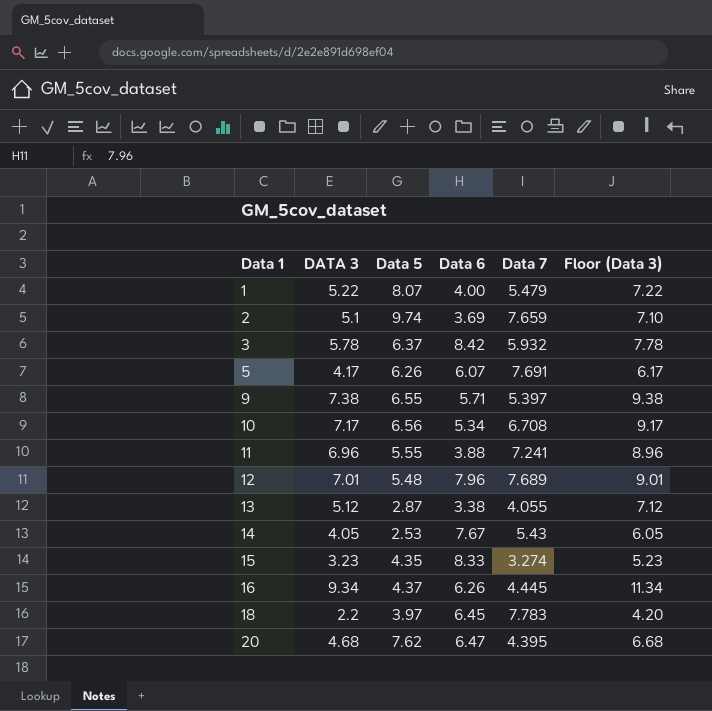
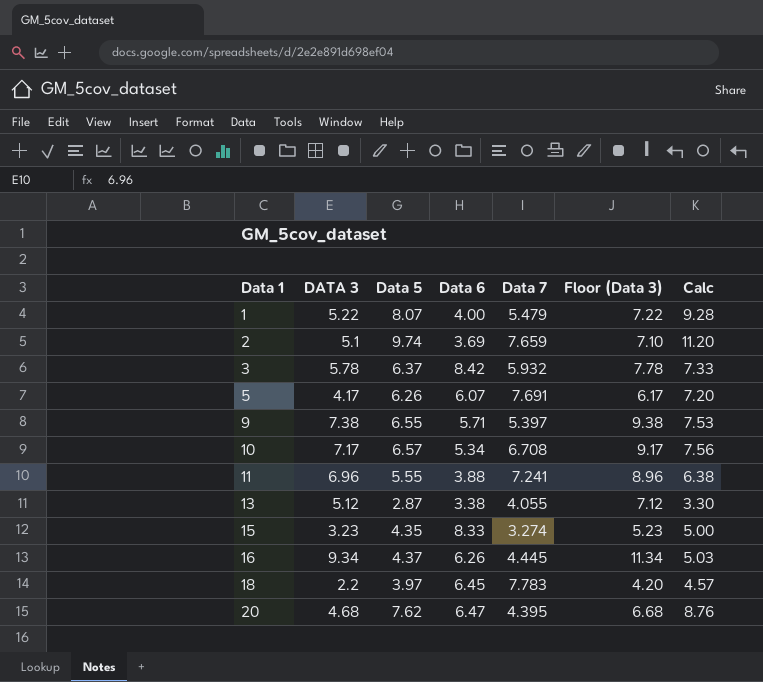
column Calc | formula: none -> [Data 5] * 1.15
row 12: 7.01 | 5.48 | 7.96 | 7.689 | 9.01 -> none
row 14: 4.05 | 2.53 | 7.67 | 5.43 | 6.05 -> none
10 | Data 5: 6.56 -> 6.57

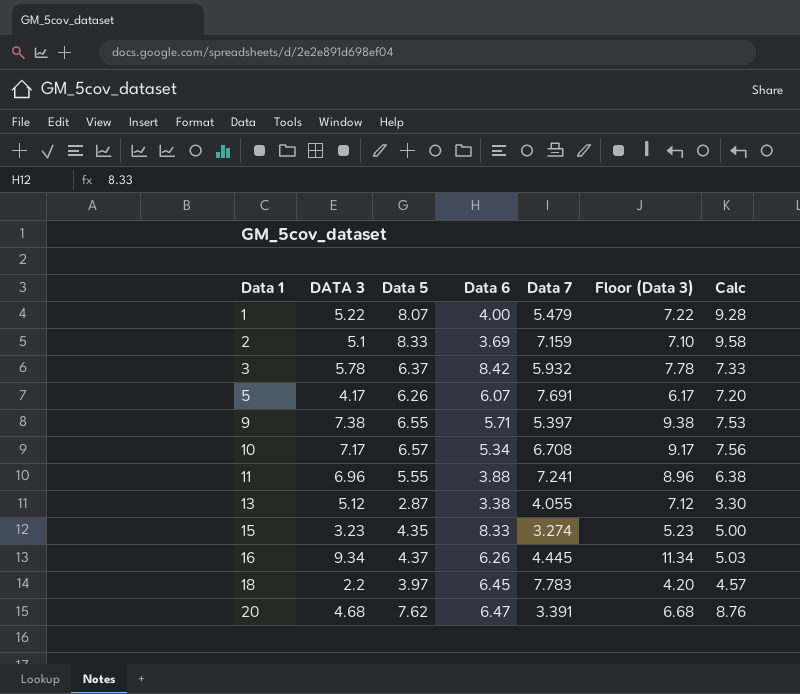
2 | Data 5: 9.74 -> 8.33
2 | Data 7: 7.659 -> 7.159
2 | Calc: 11.20 -> 9.58
20 | Data 7: 4.395 -> 3.391

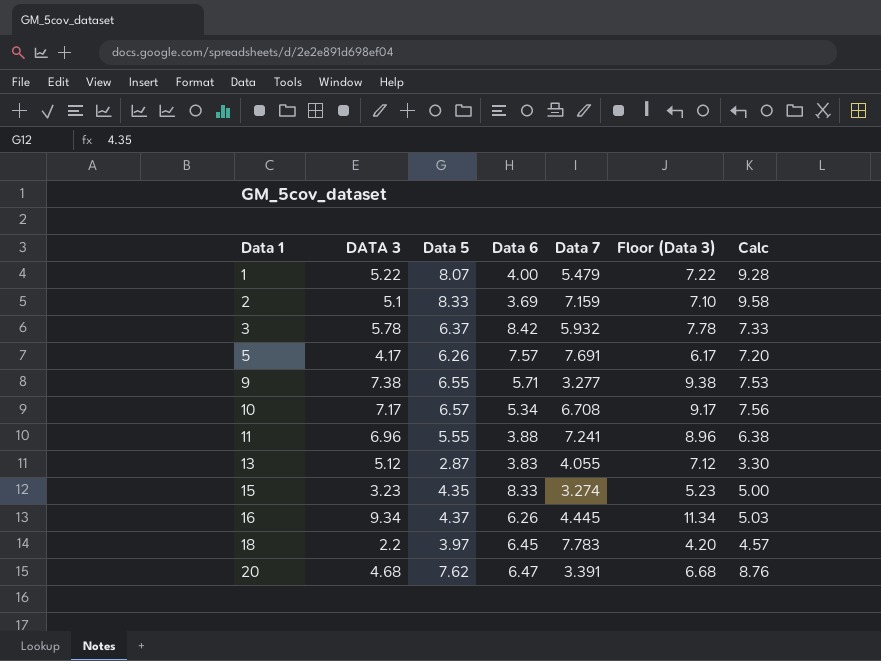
5 | Data 6: 6.07 -> 7.57
9 | Data 7: 5.397 -> 3.277
13 | Data 6: 3.38 -> 3.83

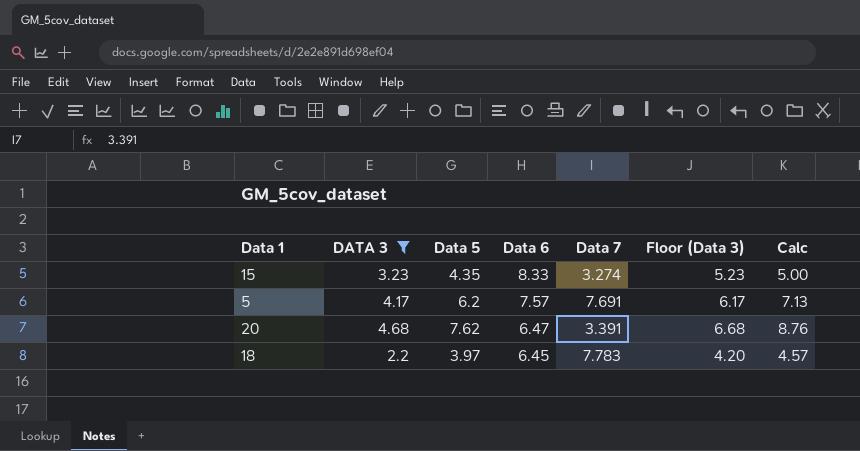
filter: none -> DATA 3 <= 4.68
row order: Data 1 ascending -> Data 6 descending
5 | Data 5: 6.26 -> 6.2
5 | Calc: 7.20 -> 7.13

